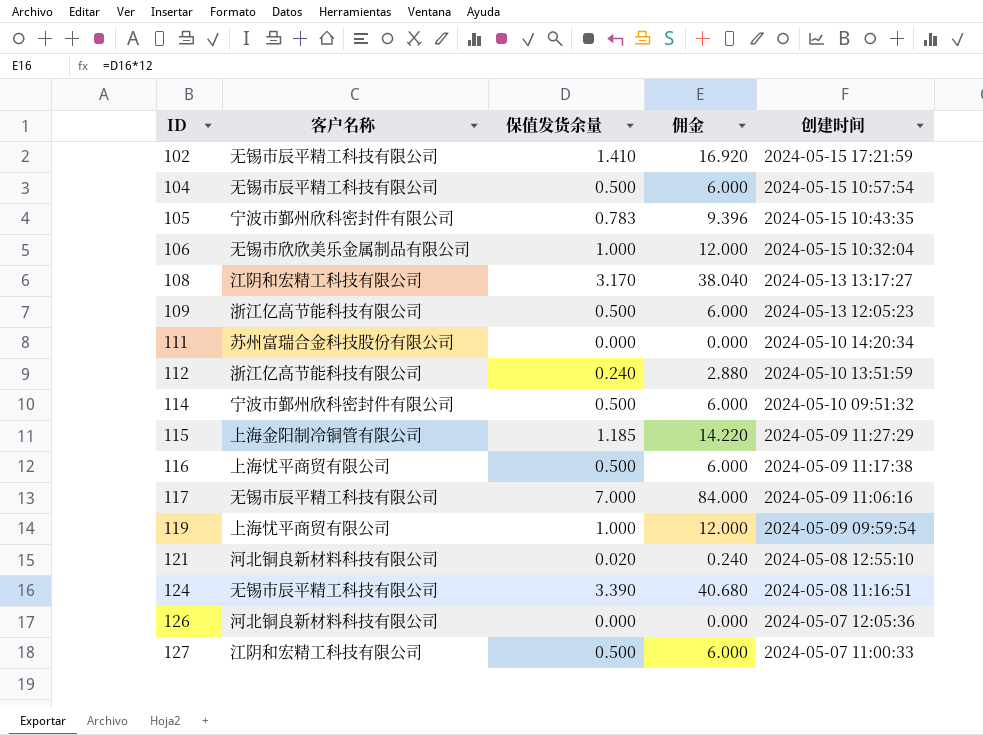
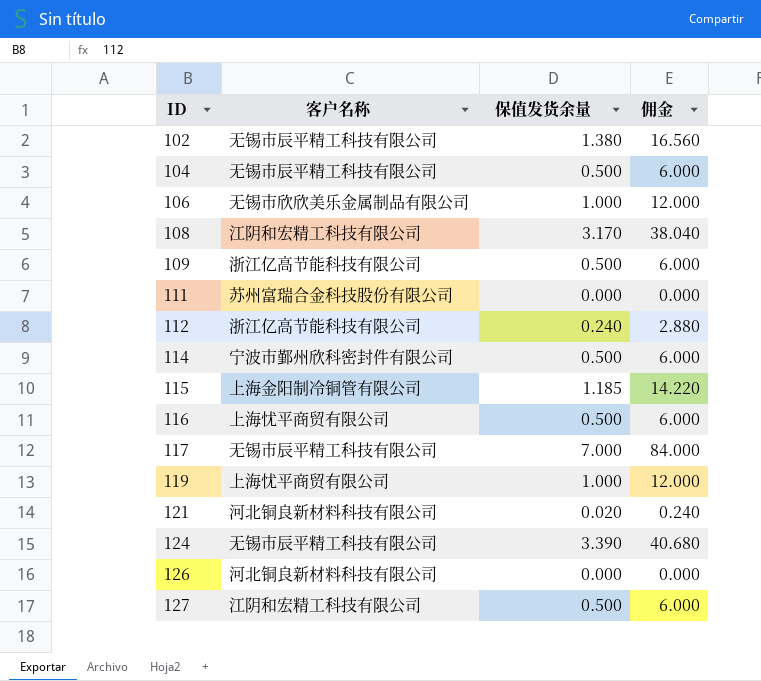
column 创建时间 | position: 5 -> none
row 105: 宁波市鄞州欣科密封件有限公司 | 0.783 | 9.396 | 2024-05-15 10:43:35 -> none
102 | 保值发货余量: 1.410 -> 1.380
102 | 佣金: 16.920 -> 16.560

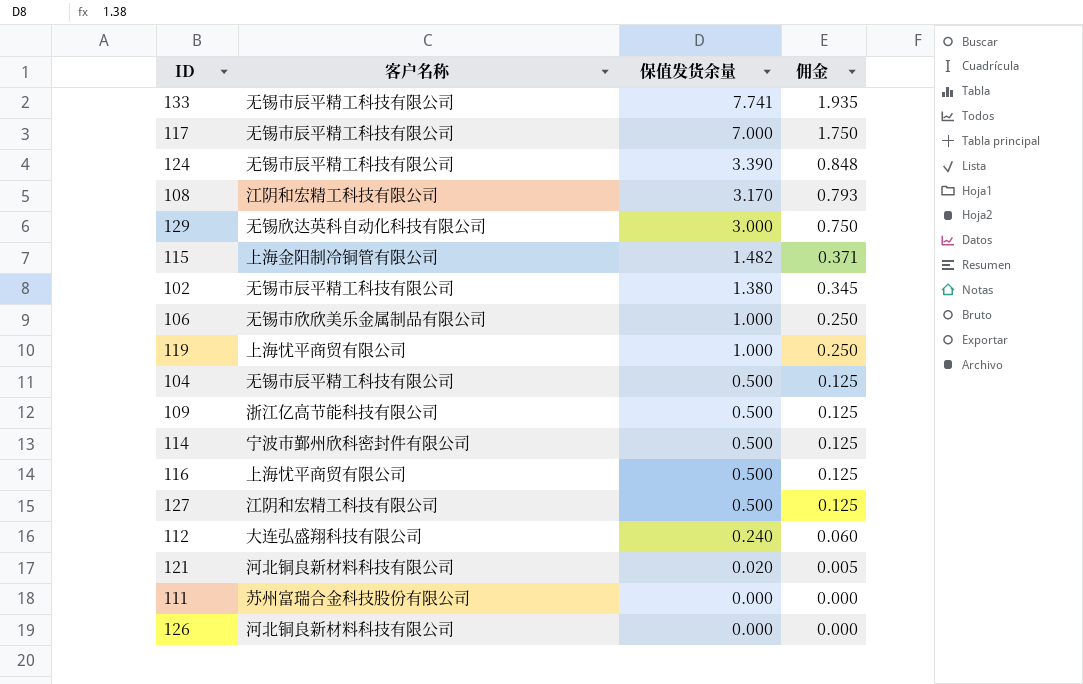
row order: ID ascending -> 保值发货余量 descending
column 佣金 | formula: [保值发货余量] * 12 -> [保值发货余量] * 0.25
row 133: none -> 无锡市辰平精工科技有限公司 | 7.741 | 1.935
row 129: none -> 无锡欣达英科自动化科技有限公司 | 3.000 | 0.750
115 | 保值发货余量: 1.185 -> 1.482
112 | 客户名称: 浙江亿高节能科技有限公司 -> 大连弘盛翔科技有限公司

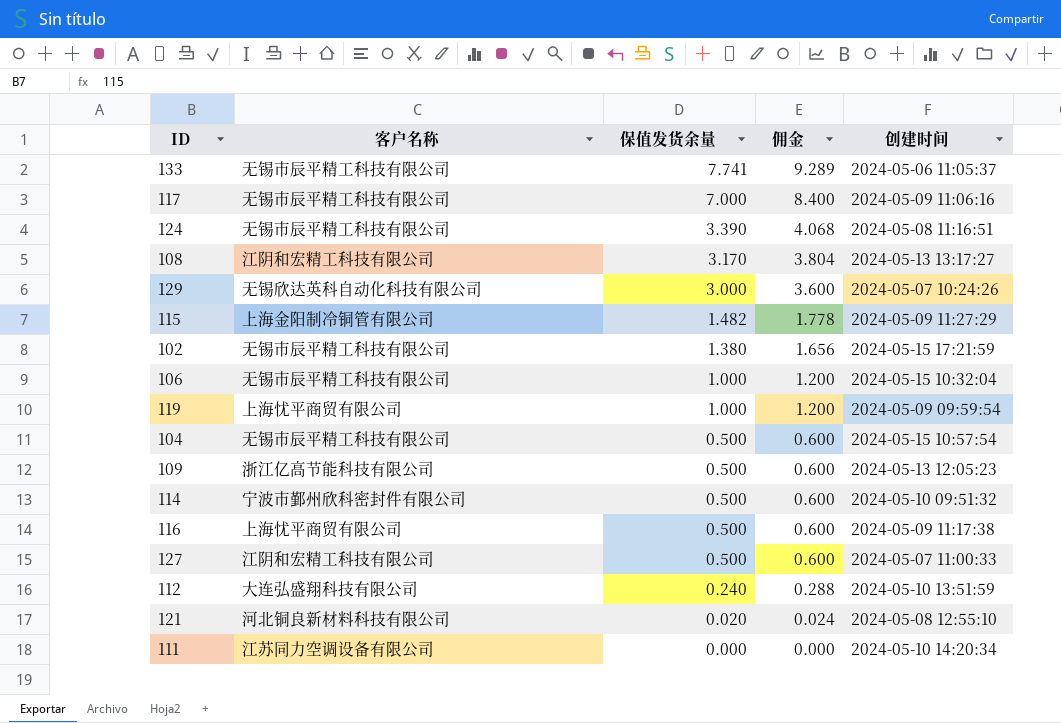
column 佣金 | formula: [保值发货余量] * 0.25 -> [保值发货余量] * 1.2
column 创建时间 | position: none -> 5
row 126: 河北铜良新材料科技有限公司 | 0.000 | 0.000 -> none
106 | 客户名称: 无锡市欣欣美乐金属制品有限公司 -> 无锡市辰平精工科技有限公司
111 | 客户名称: 苏州富瑞合金科技股份有限公司 -> 江苏同力空调设备有限公司

